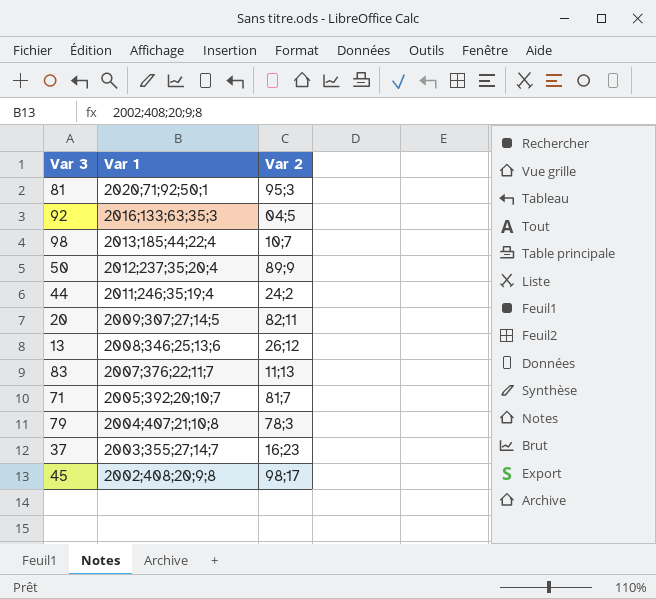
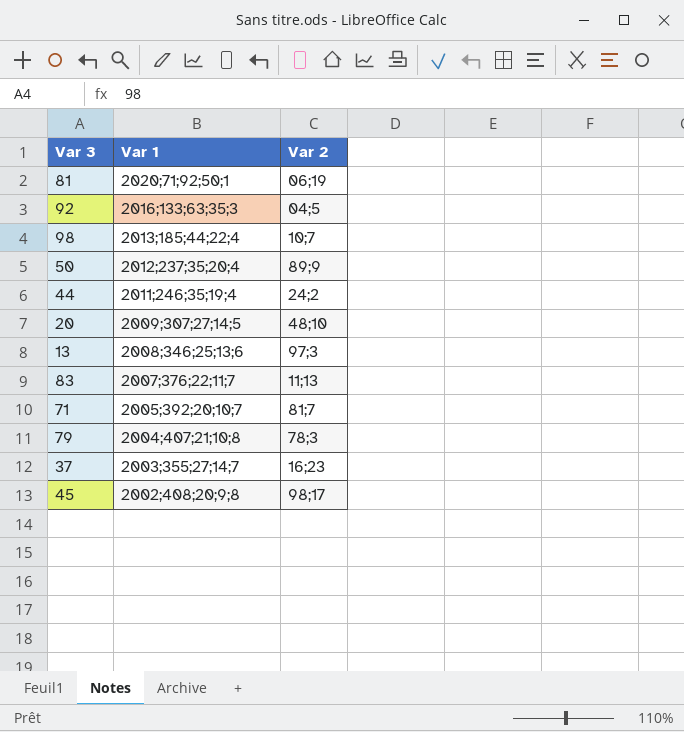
81 | Var 2: 95;3 -> 06;19
20 | Var 2: 82;11 -> 48;10
13 | Var 2: 26;12 -> 97;3

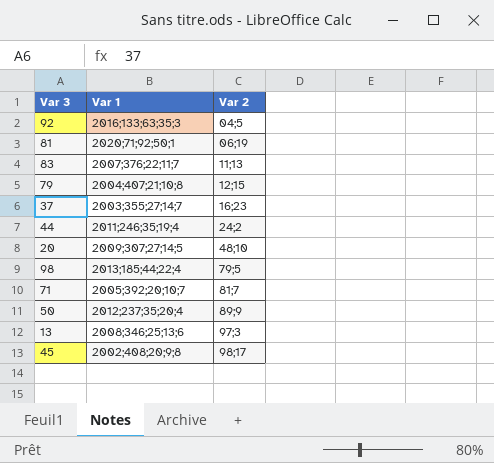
row order: Var 1 descending -> Var 2 ascending
79 | Var 2: 78;3 -> 12;15
98 | Var 2: 10;7 -> 79;5

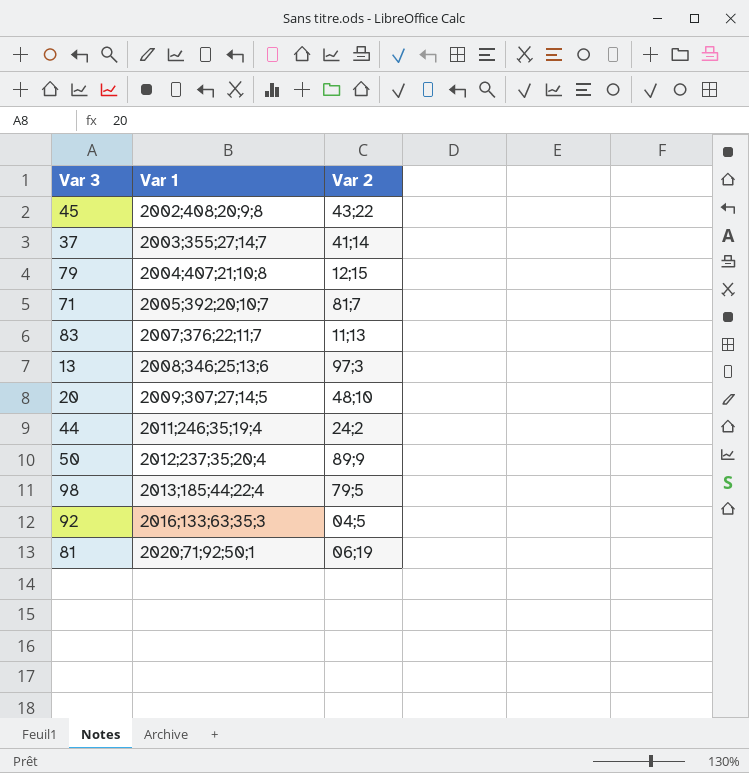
row order: Var 2 ascending -> Var 1 ascending
45 | Var 2: 98;17 -> 43;22
37 | Var 2: 16;23 -> 41;14

